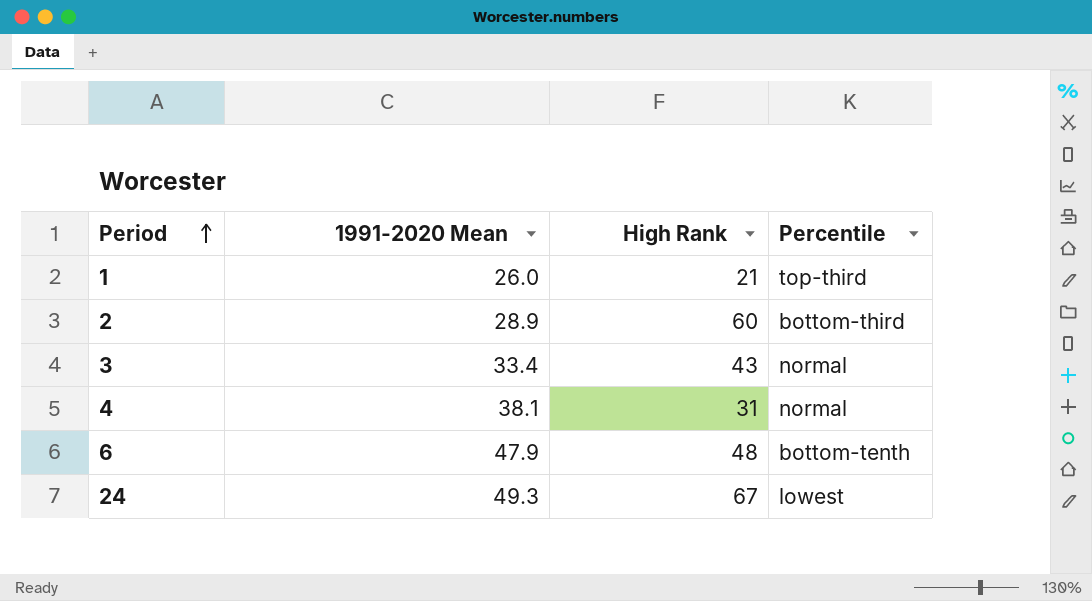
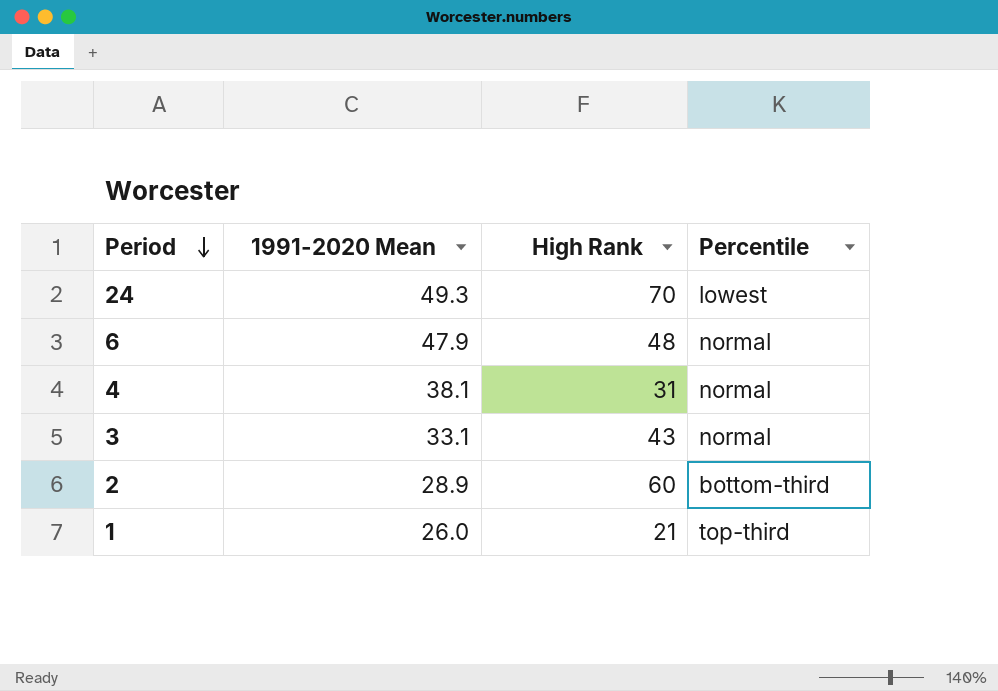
row order: Period ascending -> Period descending
24 | High Rank: 67 -> 70
6 | Percentile: bottom-tenth -> normal
3 | 1991-2020 Mean: 33.4 -> 33.1

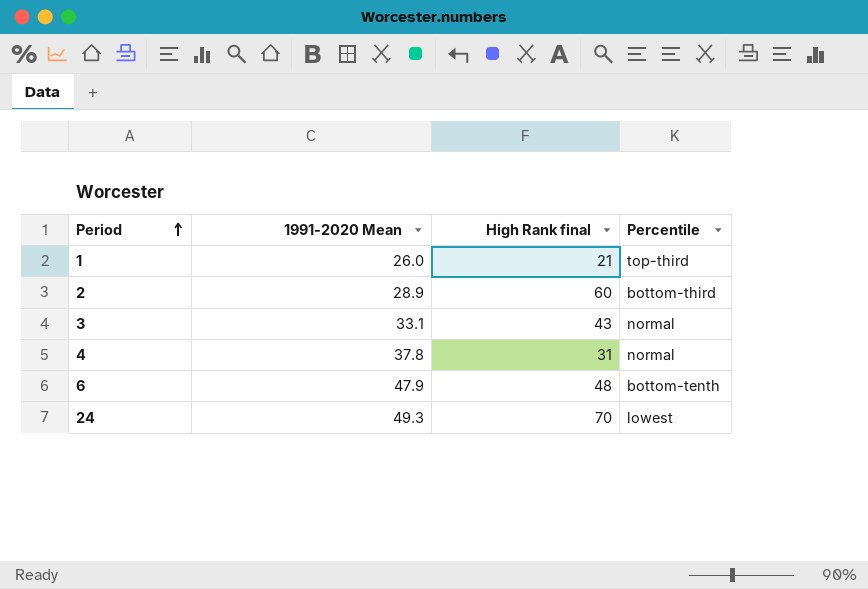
row order: Period descending -> Period ascending
column name: High Rank -> High Rank final
4 | 1991-2020 Mean: 38.1 -> 37.8
6 | Percentile: normal -> bottom-tenth

